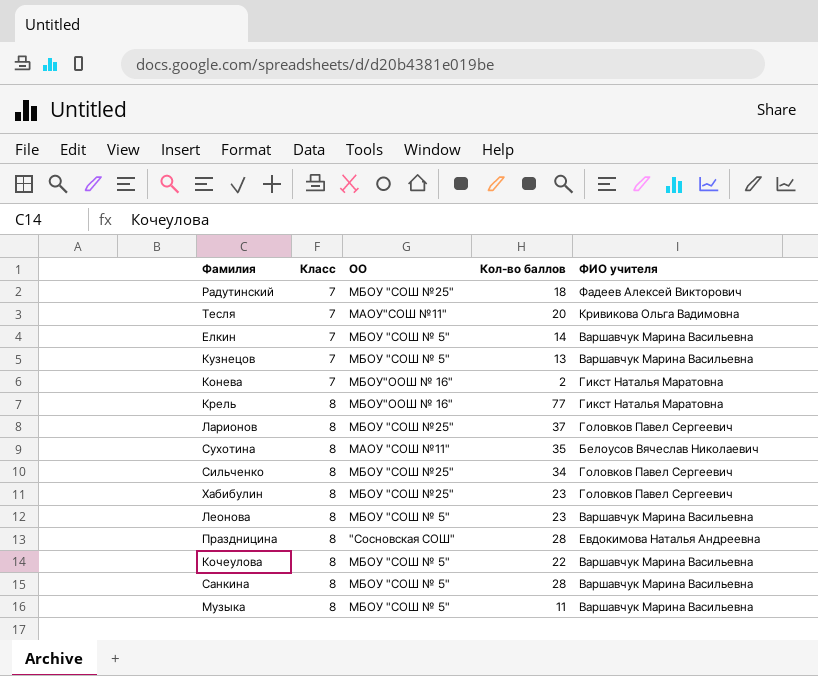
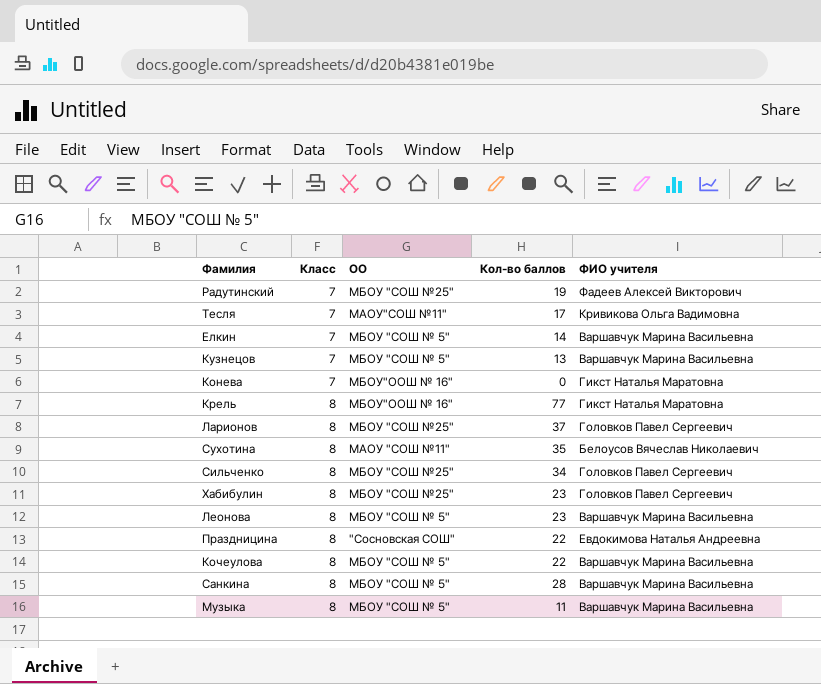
Радутинский | Кол-во баллов: 18 -> 19
Тесля | Кол-во баллов: 20 -> 17
Конева | Кол-во баллов: 2 -> 0
Праздницина | Кол-во баллов: 28 -> 22

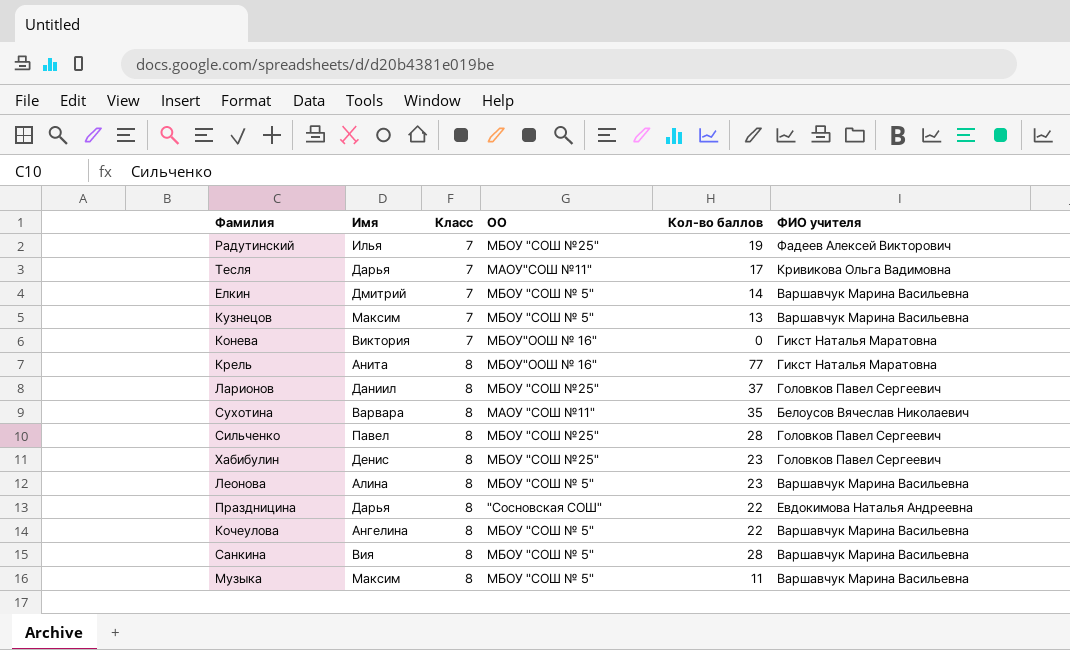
column Имя | position: none -> 2
Сильченко | Кол-во баллов: 34 -> 28

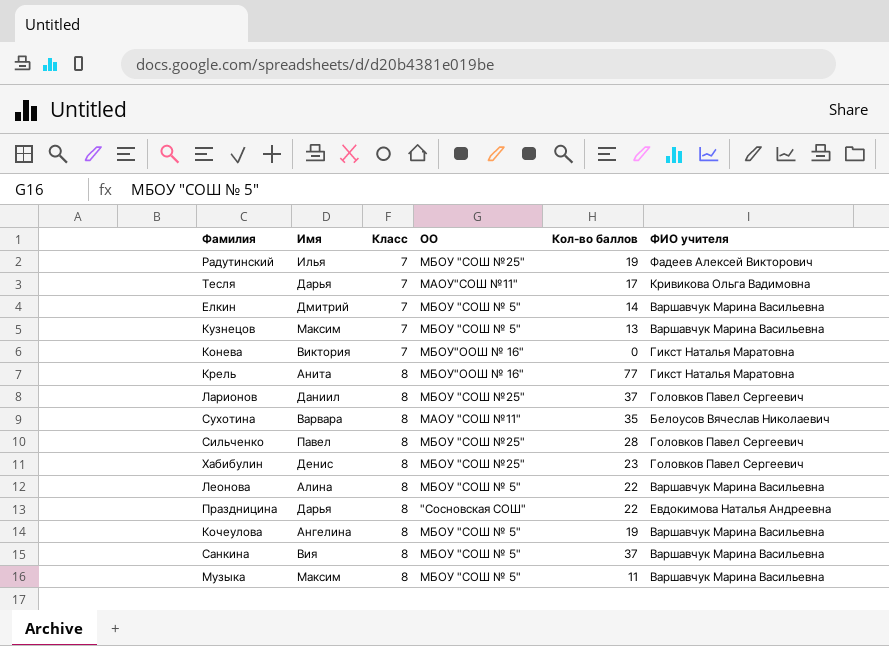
Леонова | Кол-во баллов: 23 -> 22
Кочеулова | Кол-во баллов: 22 -> 19
Санкина | Кол-во баллов: 28 -> 37

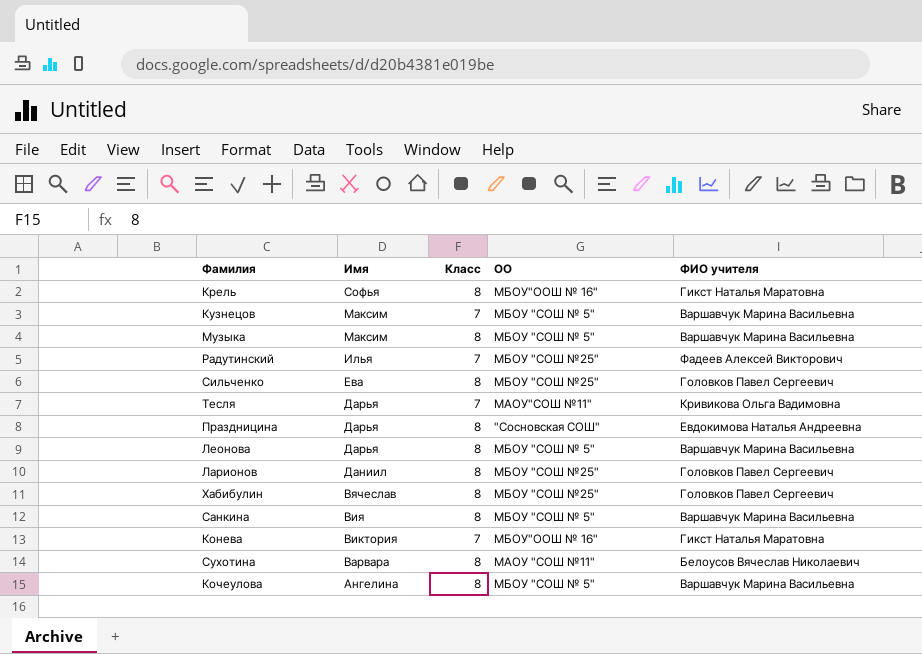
row order: Класс ascending -> Имя descending
column Кол-во баллов | position: 5 -> none
row Елкин: Дмитрий | 7 | МБОУ "СОШ № 5" | 14 | Варшавчук Марина Васильевна -> none
Крель | Имя: Анита -> Софья
Сильченко | Имя: Павел -> Ева
Леонова | Имя: Алина -> Дарья
Хабибулин | Имя: Денис -> Вячеслав

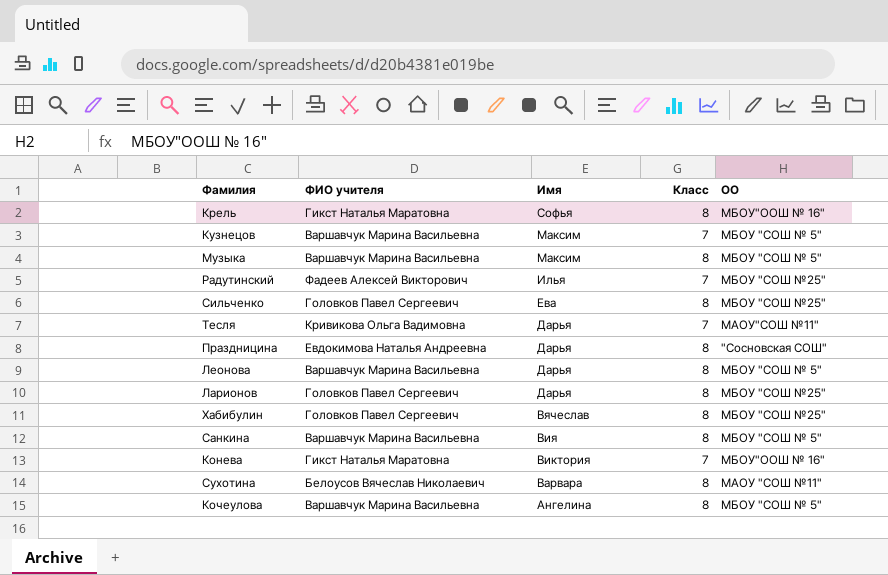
column ФИО учителя | position: 5 -> 2
Ларионов | Имя: Даниил -> Дарья

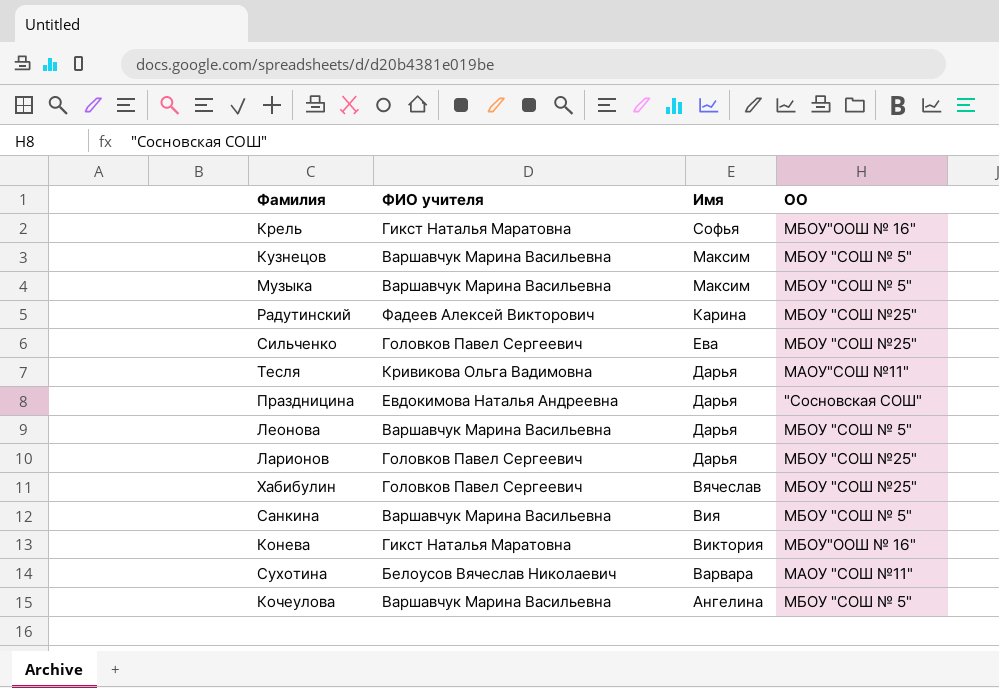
column Класс | position: 4 -> none
Радутинский | Имя: Илья -> Карина

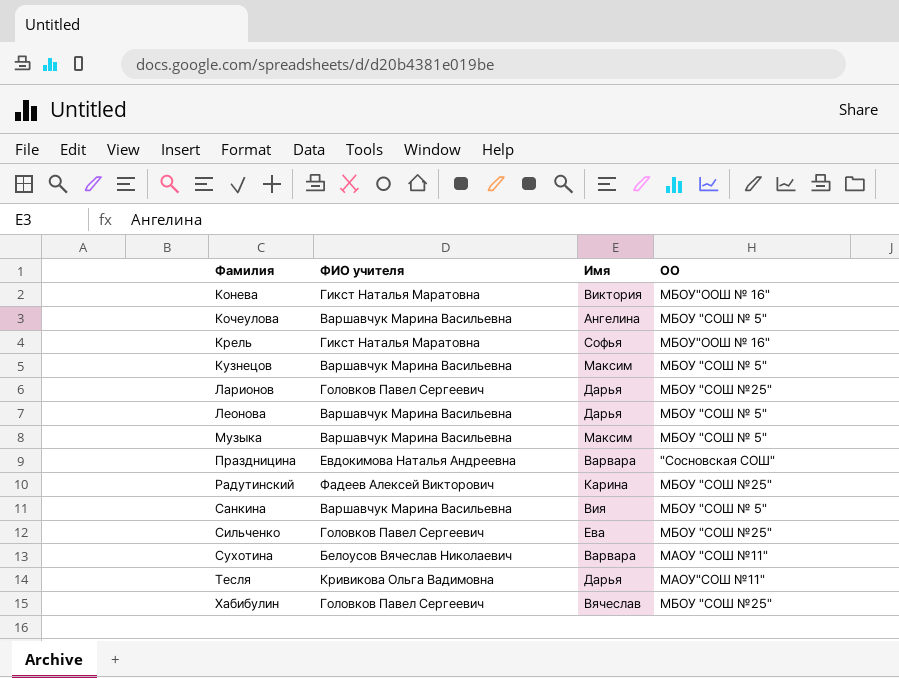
row order: Имя descending -> Фамилия ascending
Праздницина | Имя: Дарья -> Варвара

